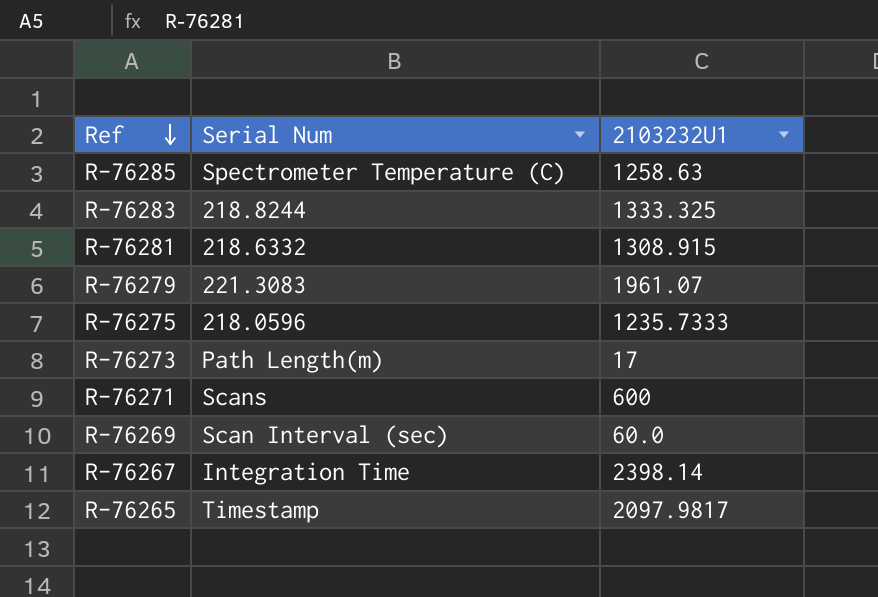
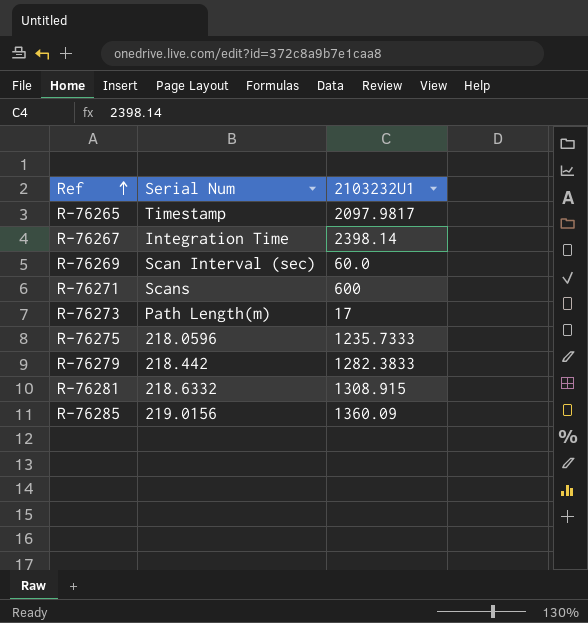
row order: Ref descending -> Ref ascending
row R-76283: 218.8244 | 1333.325 -> none
R-76279 | Serial Num: 221.3083 -> 218.442
R-76279 | 2103232U1: 1961.07 -> 1282.3833
R-76285 | Serial Num: Spectrometer Temperature (C) -> 219.0156
R-76285 | 2103232U1: 1258.63 -> 1360.09

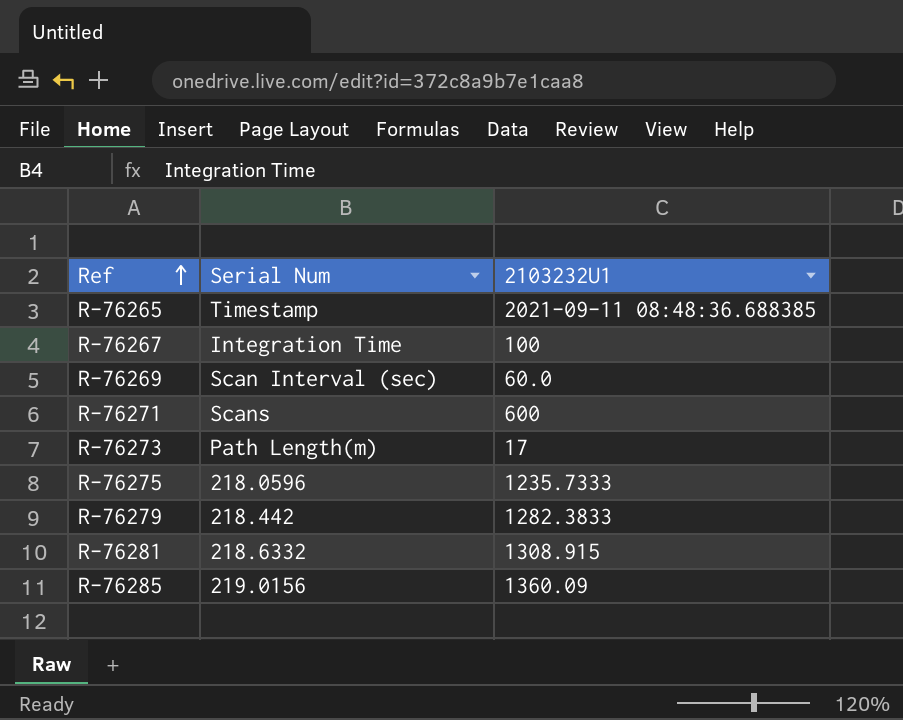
R-76265 | 2103232U1: 2097.9817 -> 2021-09-11 08:48:36.688385
R-76267 | 2103232U1: 2398.14 -> 100

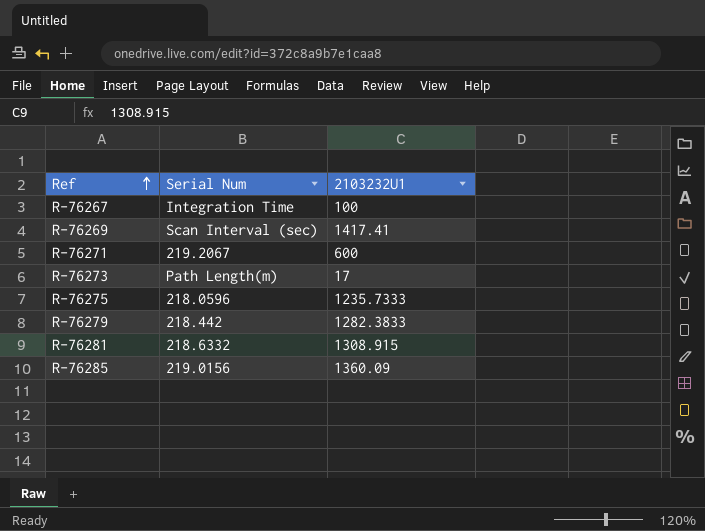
row R-76265: Timestamp | 2021-09-11 08:48:36.688385 -> none
R-76269 | 2103232U1: 60.0 -> 1417.41
R-76271 | Serial Num: Scans -> 219.2067

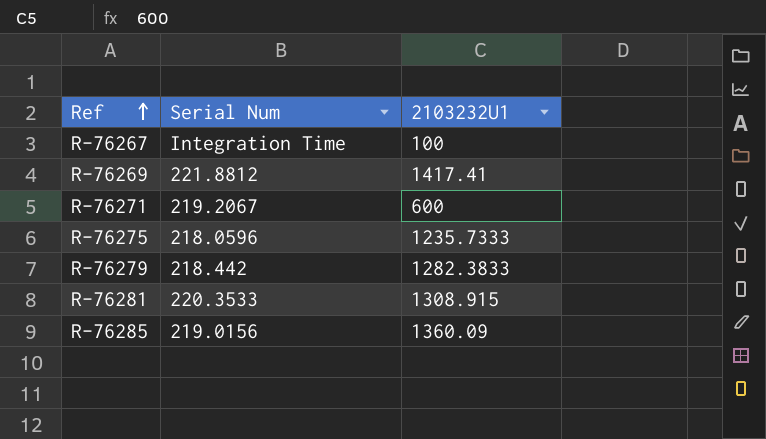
row R-76273: Path Length(m) | 17 -> none
R-76269 | Serial Num: Scan Interval (sec) -> 221.8812
R-76281 | Serial Num: 218.6332 -> 220.3533

